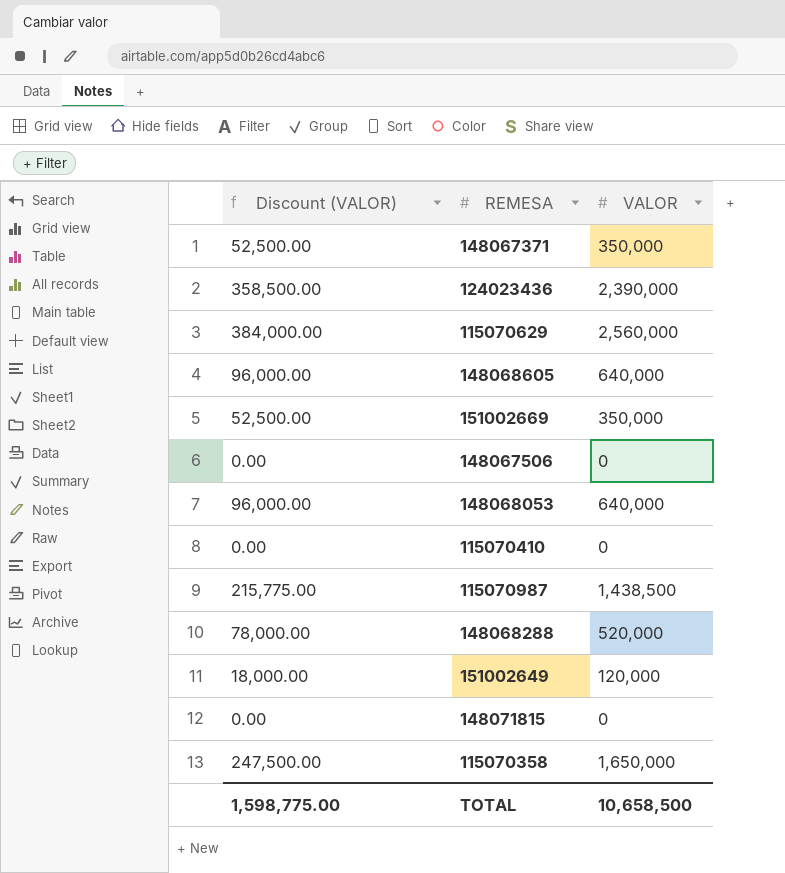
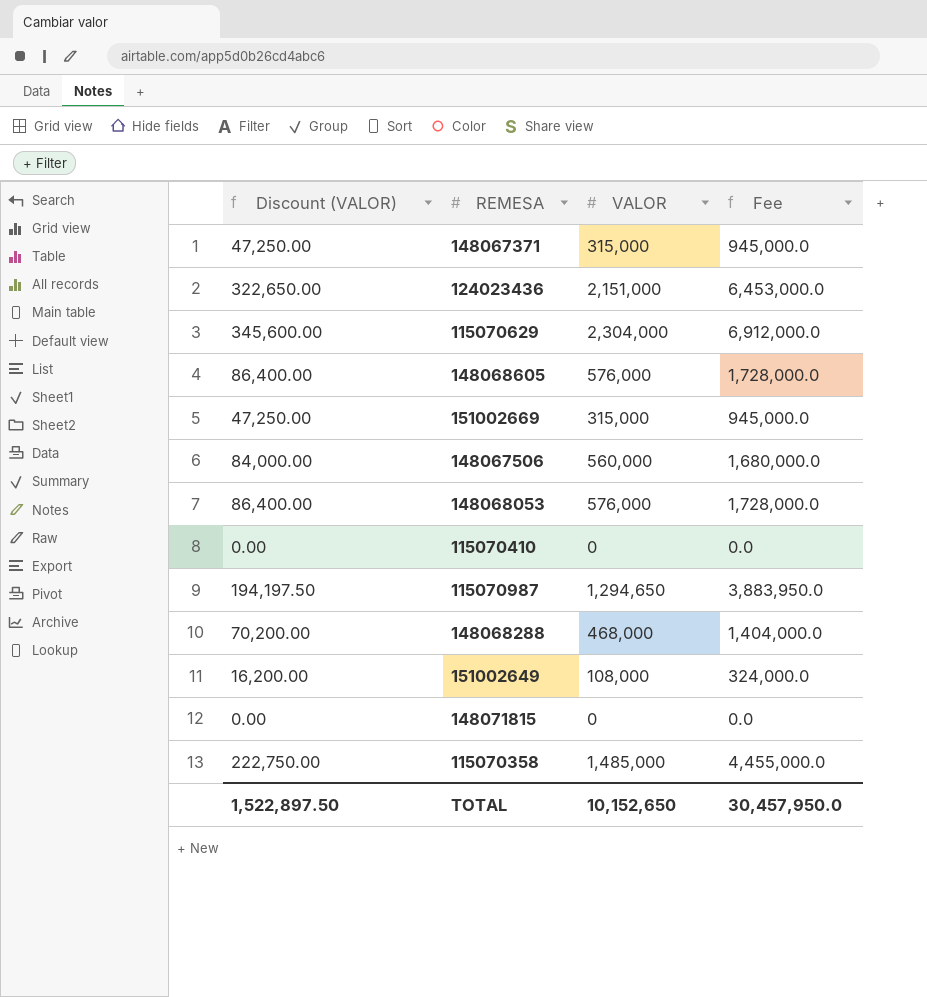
column Fee | formula: none -> [VALOR] * 3
148067371 | Discount (VALOR): 52,500.00 -> 47,250.00
148067371 | VALOR: 350,000 -> 315,000
124023436 | Discount (VALOR): 358,500.00 -> 322,650.00
124023436 | VALOR: 2,390,000 -> 2,151,000
115070629 | Discount (VALOR): 384,000.00 -> 345,600.00
115070629 | VALOR: 2,560,000 -> 2,304,000
148068605 | Discount (VALOR): 96,000.00 -> 86,400.00
148068605 | VALOR: 640,000 -> 576,000
151002669 | Discount (VALOR): 52,500.00 -> 47,250.00
151002669 | VALOR: 350,000 -> 315,000
148067506 | Discount (VALOR): 0.00 -> 84,000.00
148067506 | VALOR: 0 -> 560,000
148068053 | Discount (VALOR): 96,000.00 -> 86,400.00
148068053 | VALOR: 640,000 -> 576,000
115070987 | Discount (VALOR): 215,775.00 -> 194,197.50
115070987 | VALOR: 1,438,500 -> 1,294,650
148068288 | Discount (VALOR): 78,000.00 -> 70,200.00
148068288 | VALOR: 520,000 -> 468,000
151002649 | Discount (VALOR): 18,000.00 -> 16,200.00
151002649 | VALOR: 120,000 -> 108,000
115070358 | Discount (VALOR): 247,500.00 -> 222,750.00
115070358 | VALOR: 1,650,000 -> 1,485,000
TOTAL | Discount (VALOR): 1,598,775.00 -> 1,522,897.50
TOTAL | VALOR: 10,658,500 -> 10,152,650

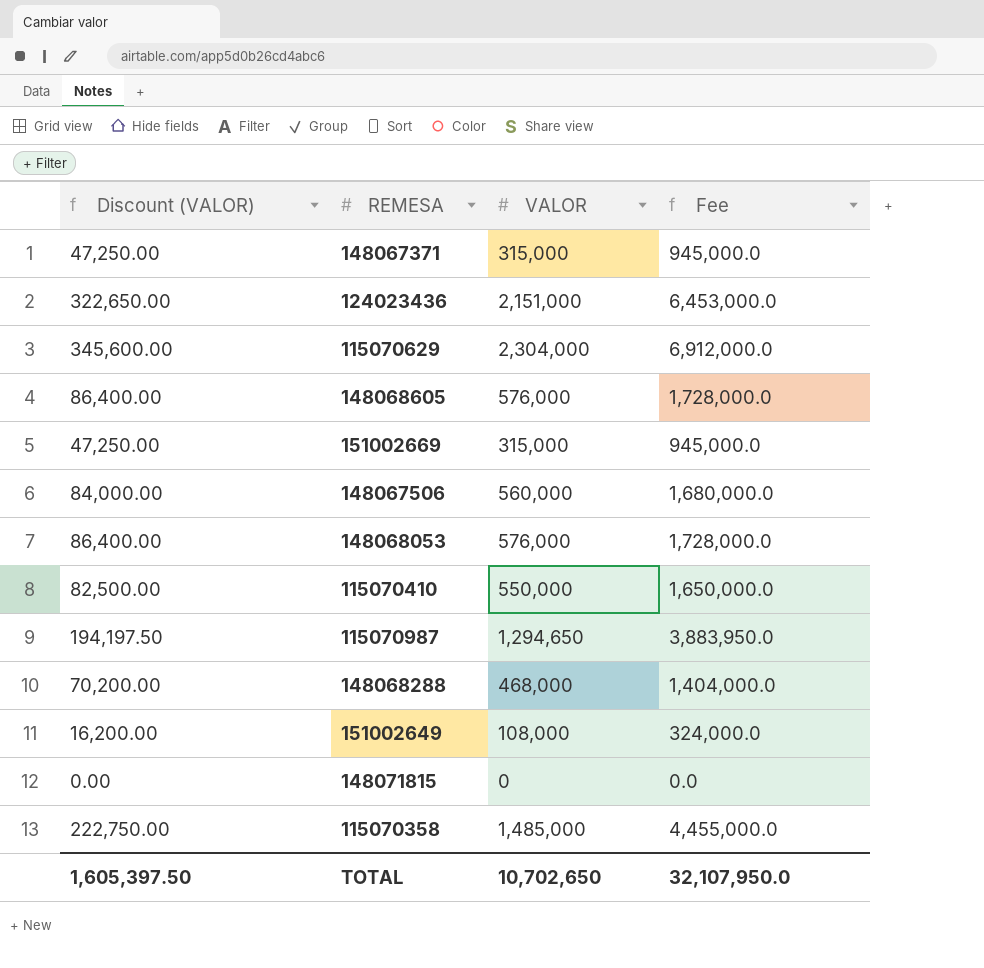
115070410 | Discount (VALOR): 0.00 -> 82,500.00
115070410 | VALOR: 0 -> 550,000
115070410 | Fee: 0.0 -> 1,650,000.0
TOTAL | Discount (VALOR): 1,522,897.50 -> 1,605,397.50
TOTAL | VALOR: 10,152,650 -> 10,702,650
TOTAL | Fee: 30,457,950.0 -> 32,107,950.0

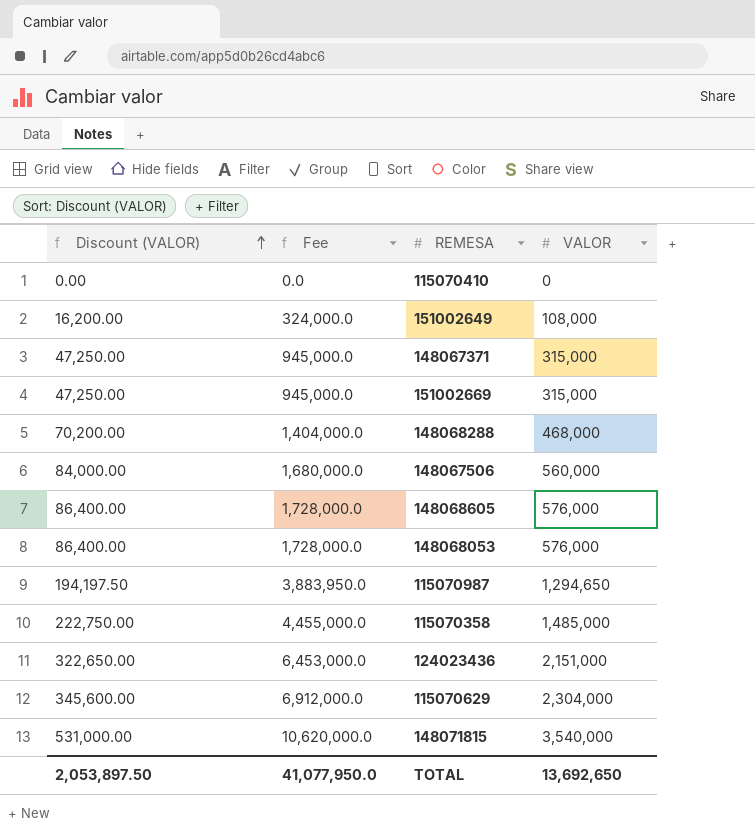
row order: none -> Discount (VALOR) ascending
column Fee | position: 4 -> 2
115070410 | Discount (VALOR): 82,500.00 -> 0.00
115070410 | Fee: 1,650,000.0 -> 0.0
115070410 | VALOR: 550,000 -> 0
148071815 | Discount (VALOR): 0.00 -> 531,000.00
148071815 | Fee: 0.0 -> 10,620,000.0
148071815 | VALOR: 0 -> 3,540,000
TOTAL | Discount (VALOR): 1,605,397.50 -> 2,053,897.50
TOTAL | Fee: 32,107,950.0 -> 41,077,950.0
TOTAL | VALOR: 10,702,650 -> 13,692,650

